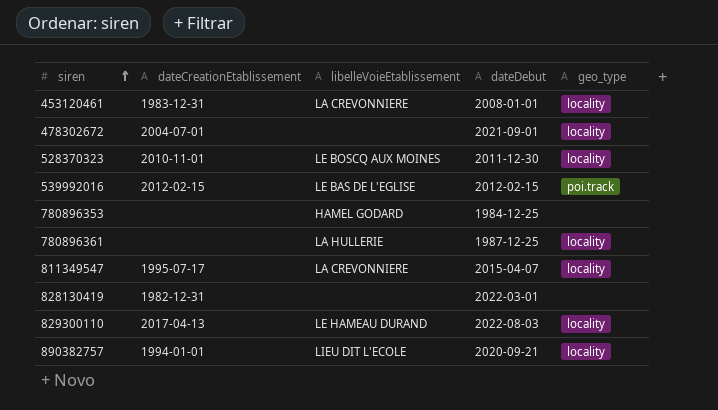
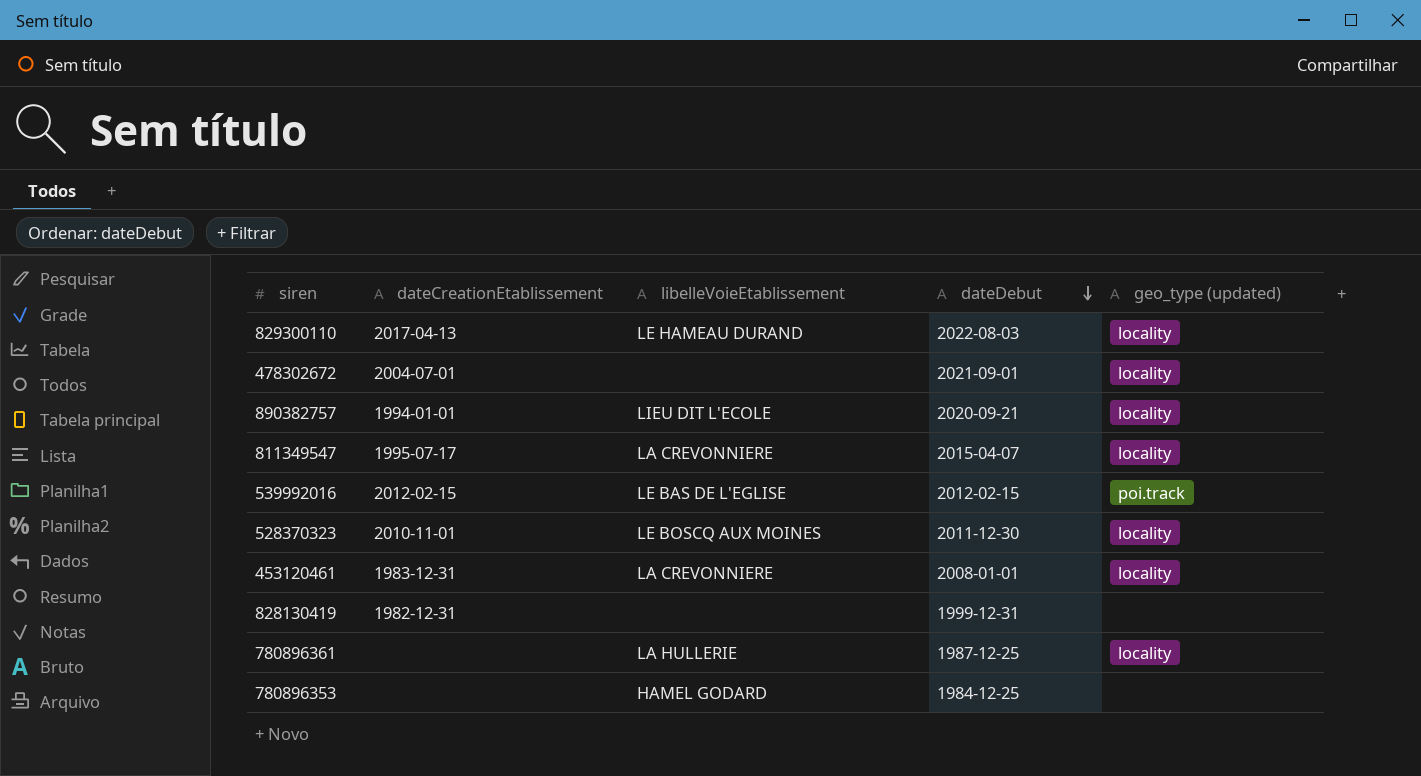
row order: siren ascending -> dateDebut descending
column name: geo_type -> geo_type (updated)
828130419 | dateDebut: 2022-03-01 -> 1999-12-31

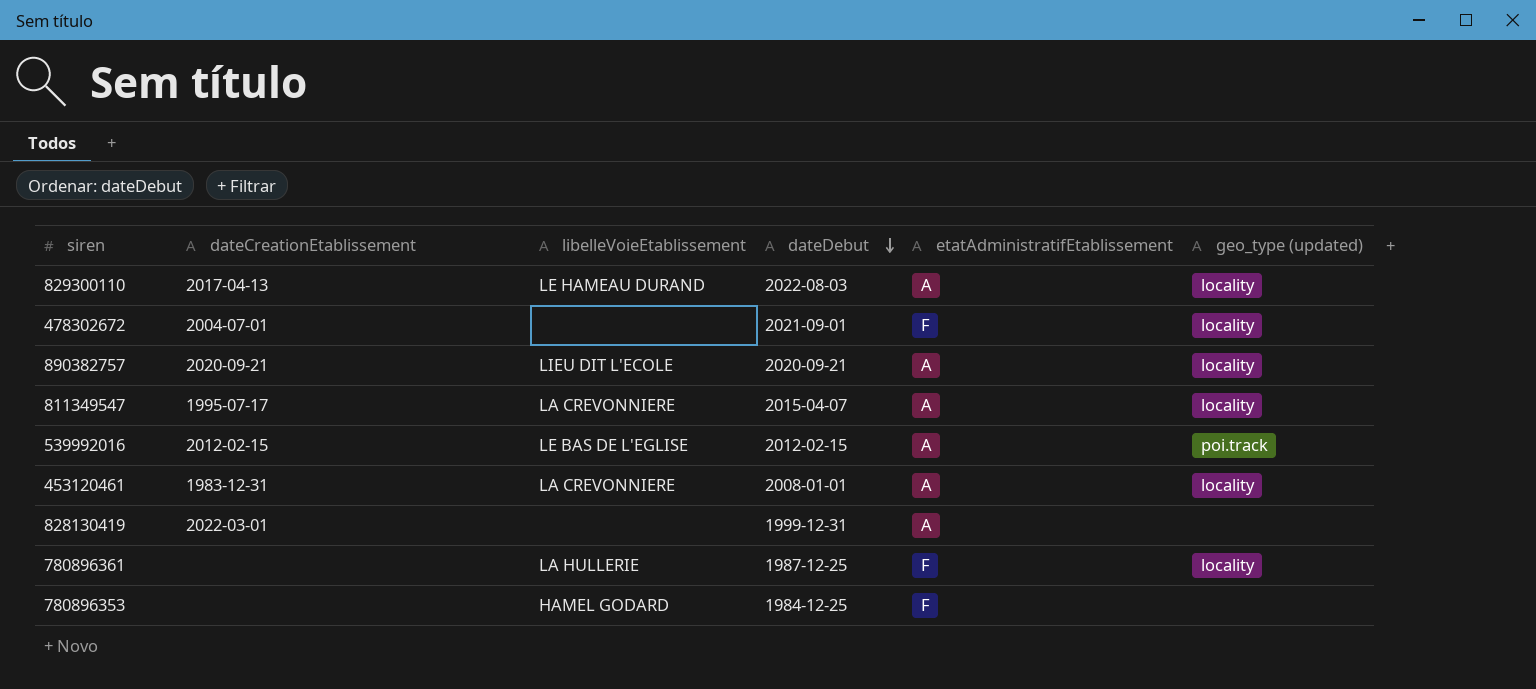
column etatAdministratifEtablissement | position: none -> 5
row 528370323: 2010-11-01 | LE BOSCQ AUX MOINES | 2011-12-30 | locality -> none
890382757 | dateCreationEtablissement: 1994-01-01 -> 2020-09-21
828130419 | dateCreationEtablissement: 1982-12-31 -> 2022-03-01

